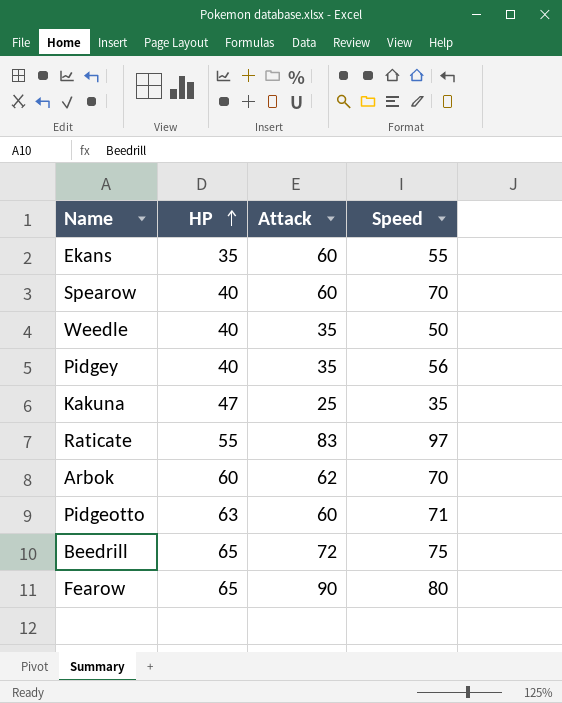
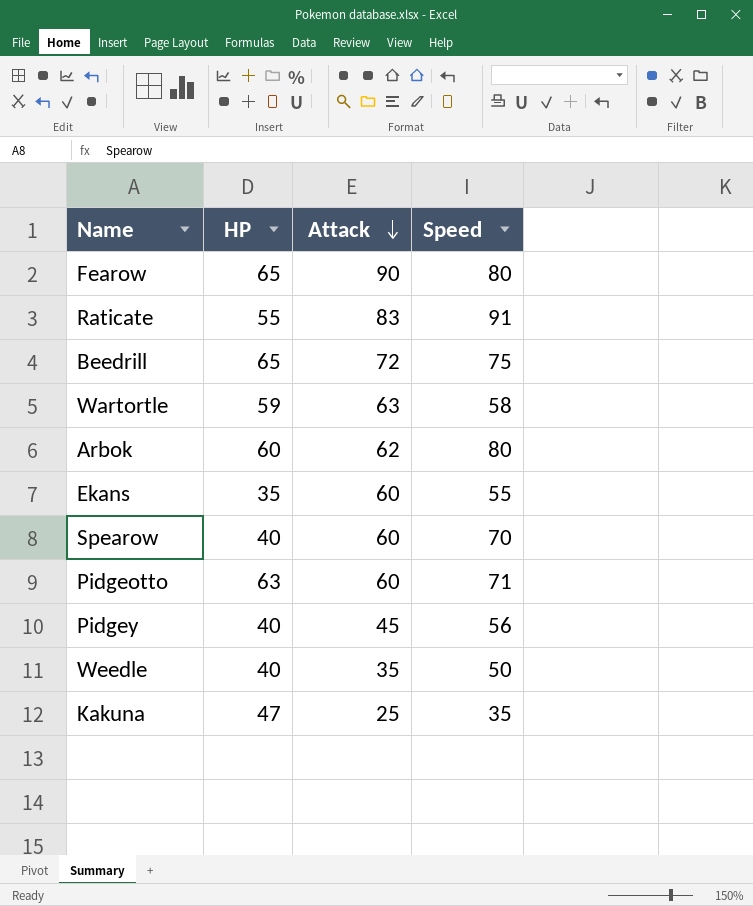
row order: HP ascending -> Attack descending
Raticate | Speed: 97 -> 91
row Wartortle: none -> 59 | 63 | 58
Arbok | Speed: 70 -> 80
Pidgey | Attack: 35 -> 45

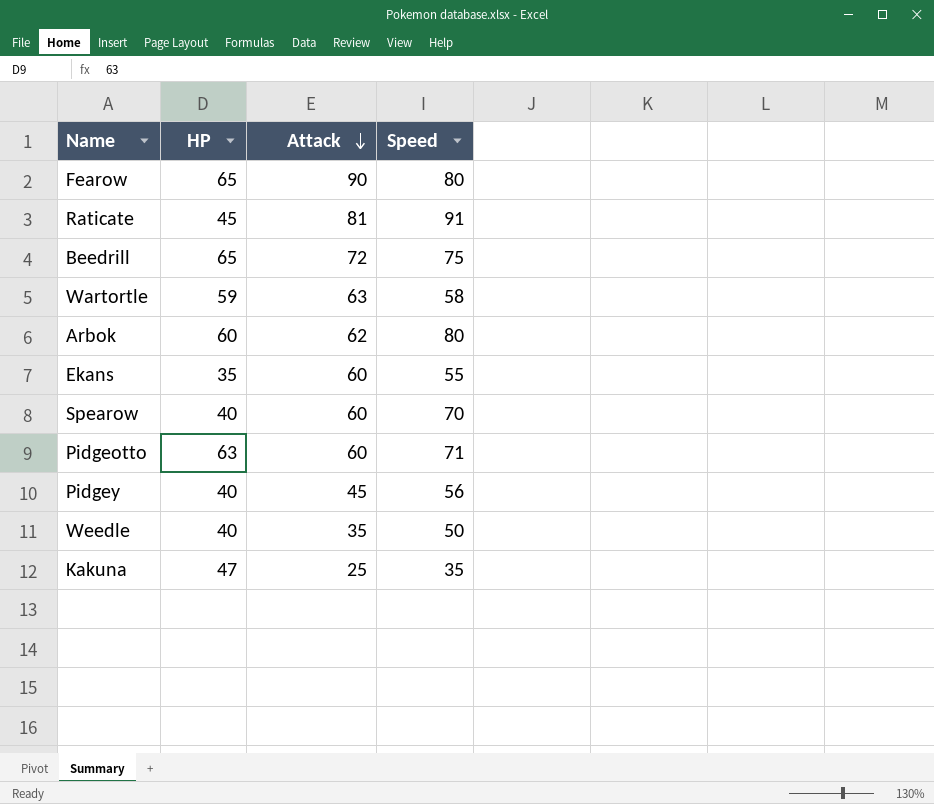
Raticate | HP: 55 -> 45
Raticate | Attack: 83 -> 81

